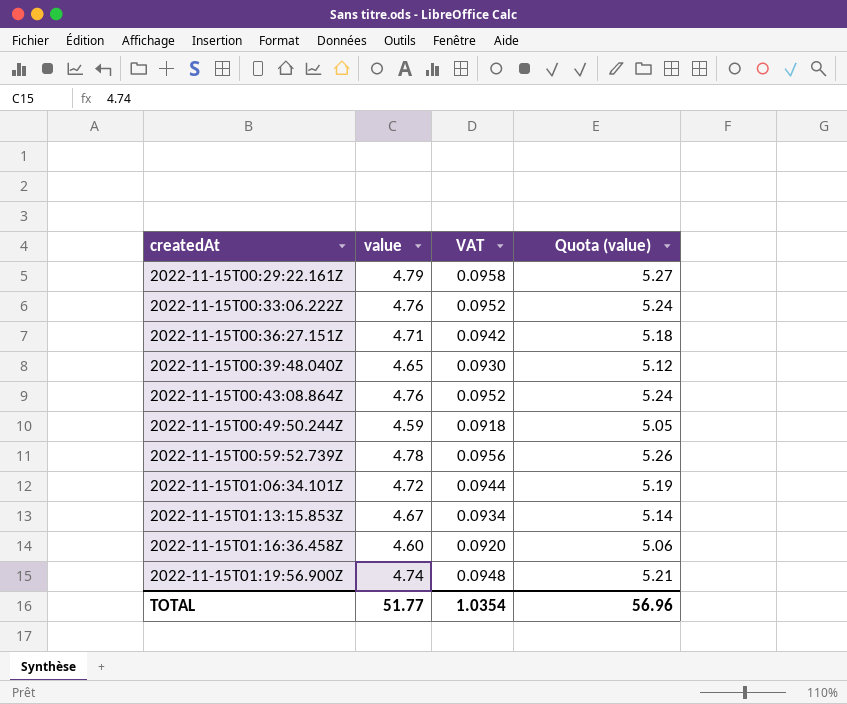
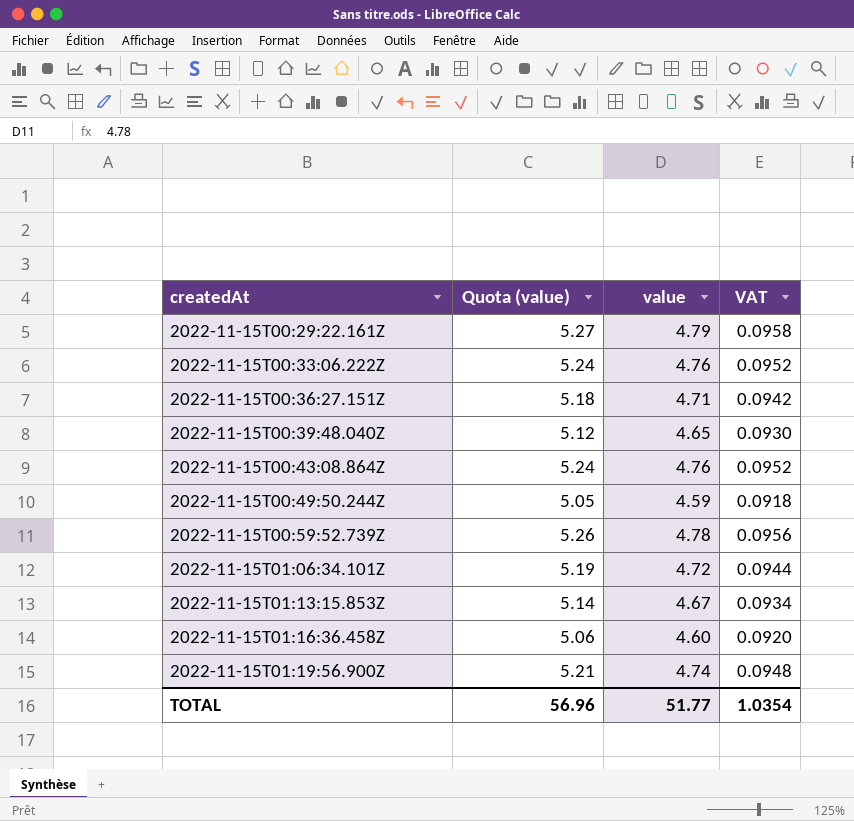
column Quota (value) | position: 4 -> 2

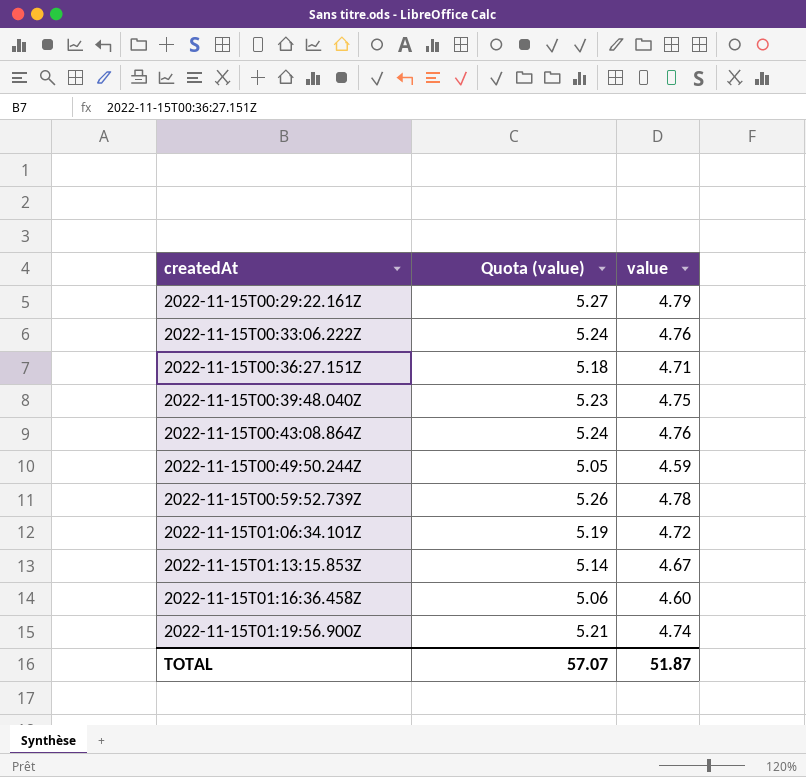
column VAT | formula: [value] * 0.02 -> none
2022-11-15T00:39:48.040Z | Quota (value): 5.12 -> 5.23
2022-11-15T00:39:48.040Z | value: 4.65 -> 4.75
TOTAL | Quota (value): 56.96 -> 57.07
TOTAL | value: 51.77 -> 51.87

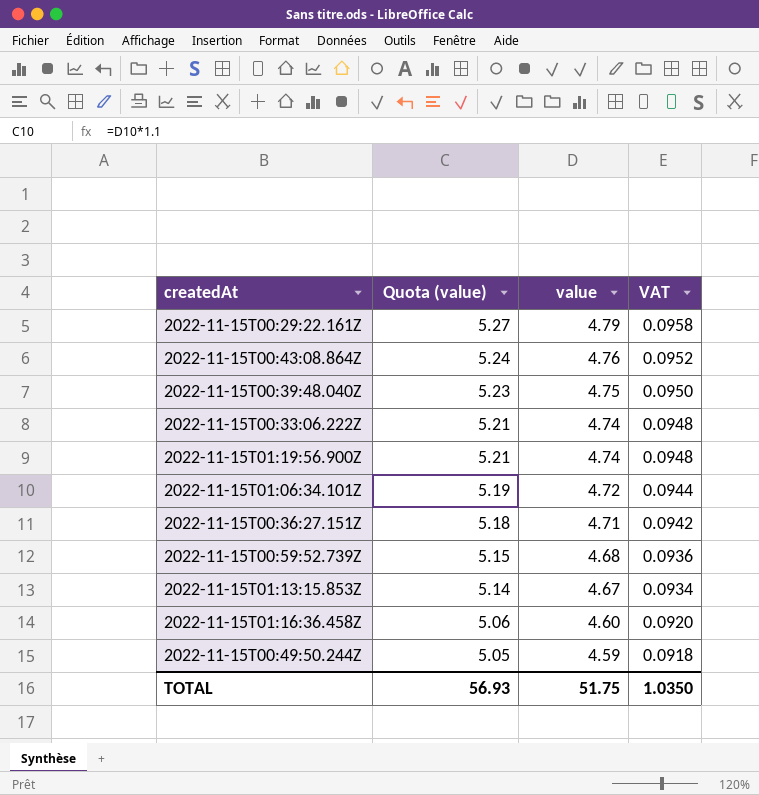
row order: createdAt ascending -> Quota (value) descending
column VAT | formula: none -> [value] * 0.02
2022-11-15T00:33:06.222Z | Quota (value): 5.24 -> 5.21
2022-11-15T00:33:06.222Z | value: 4.76 -> 4.74
2022-11-15T00:59:52.739Z | Quota (value): 5.26 -> 5.15
2022-11-15T00:59:52.739Z | value: 4.78 -> 4.68
TOTAL | Quota (value): 57.07 -> 56.93
TOTAL | value: 51.87 -> 51.75

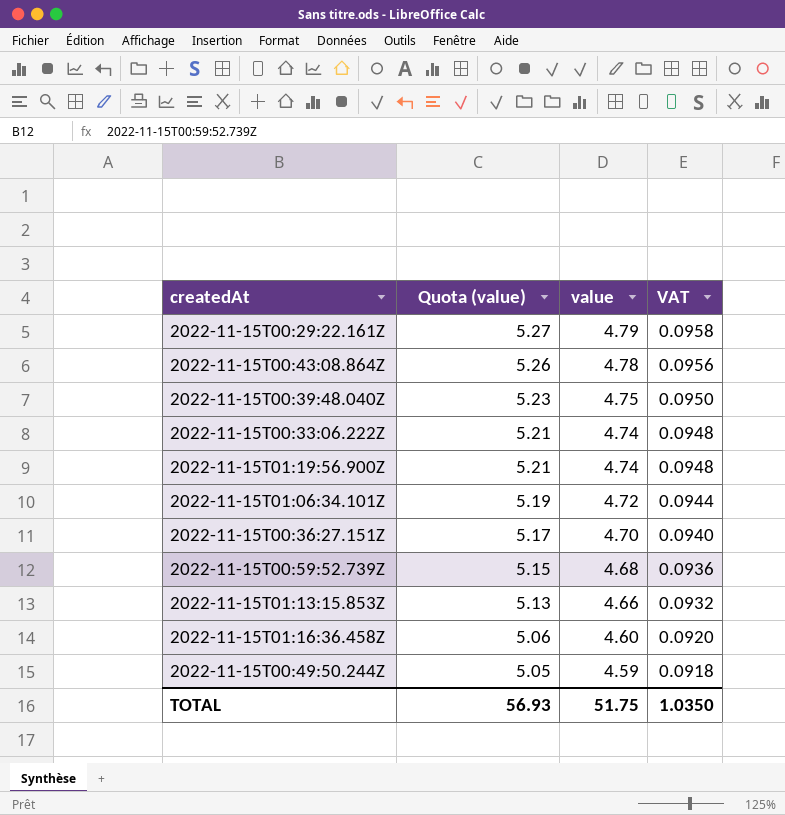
2022-11-15T00:43:08.864Z | Quota (value): 5.24 -> 5.26
2022-11-15T00:43:08.864Z | value: 4.76 -> 4.78
2022-11-15T00:43:08.864Z | VAT: 0.0952 -> 0.0956
2022-11-15T00:36:27.151Z | Quota (value): 5.18 -> 5.17
2022-11-15T00:36:27.151Z | value: 4.71 -> 4.70
2022-11-15T00:36:27.151Z | VAT: 0.0942 -> 0.0940
2022-11-15T01:13:15.853Z | Quota (value): 5.14 -> 5.13
2022-11-15T01:13:15.853Z | value: 4.67 -> 4.66
2022-11-15T01:13:15.853Z | VAT: 0.0934 -> 0.0932

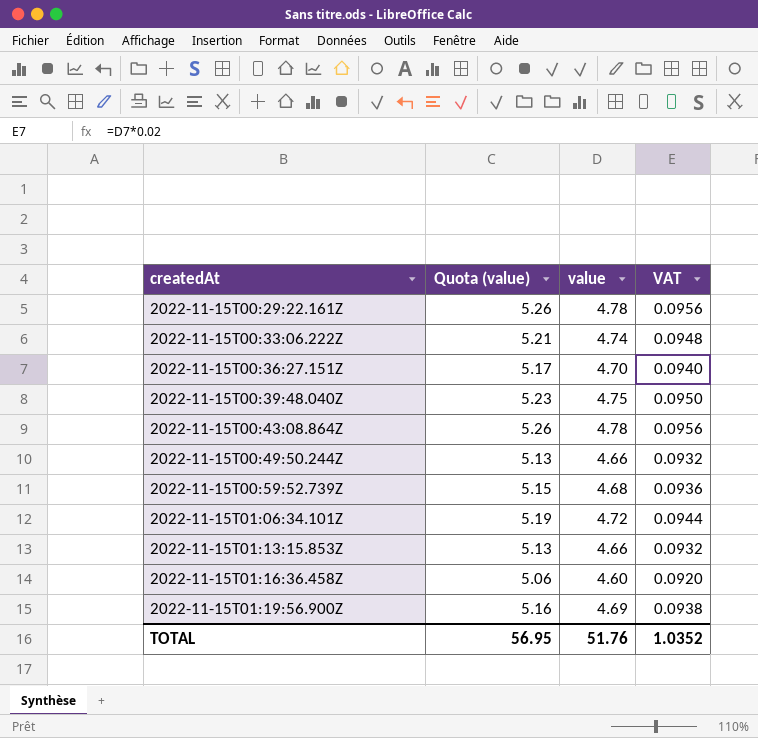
row order: Quota (value) descending -> createdAt ascending
2022-11-15T00:29:22.161Z | Quota (value): 5.27 -> 5.26
2022-11-15T00:29:22.161Z | value: 4.79 -> 4.78
2022-11-15T00:29:22.161Z | VAT: 0.0958 -> 0.0956
2022-11-15T00:49:50.244Z | Quota (value): 5.05 -> 5.13
2022-11-15T00:49:50.244Z | value: 4.59 -> 4.66
2022-11-15T00:49:50.244Z | VAT: 0.0918 -> 0.0932
2022-11-15T01:19:56.900Z | Quota (value): 5.21 -> 5.16
2022-11-15T01:19:56.900Z | value: 4.74 -> 4.69
2022-11-15T01:19:56.900Z | VAT: 0.0948 -> 0.0938
TOTAL | Quota (value): 56.93 -> 56.95
TOTAL | value: 51.75 -> 51.76
TOTAL | VAT: 1.0350 -> 1.0352

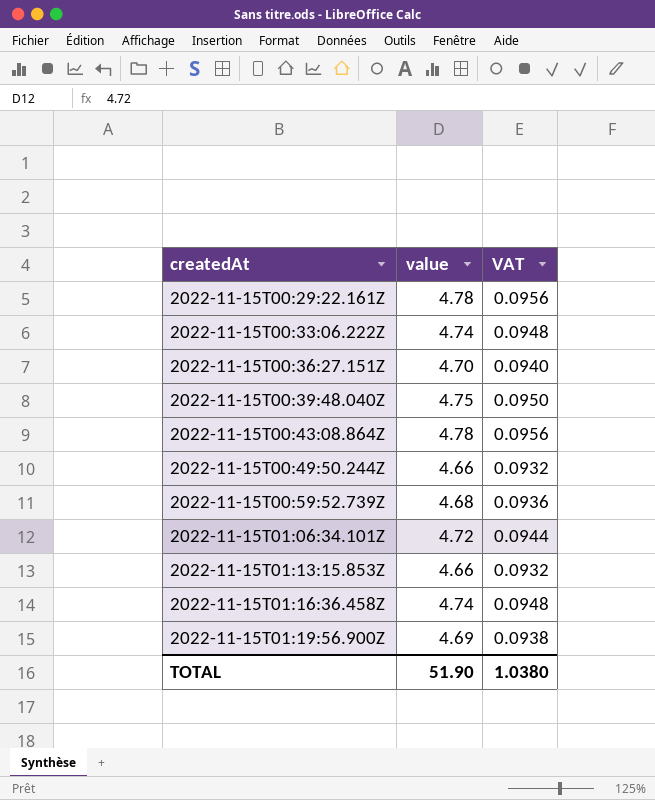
column Quota (value) | formula: [value] * 1.1 -> none
2022-11-15T01:16:36.458Z | value: 4.60 -> 4.74
2022-11-15T01:16:36.458Z | VAT: 0.0920 -> 0.0948
TOTAL | value: 51.76 -> 51.90
TOTAL | VAT: 1.0352 -> 1.0380

